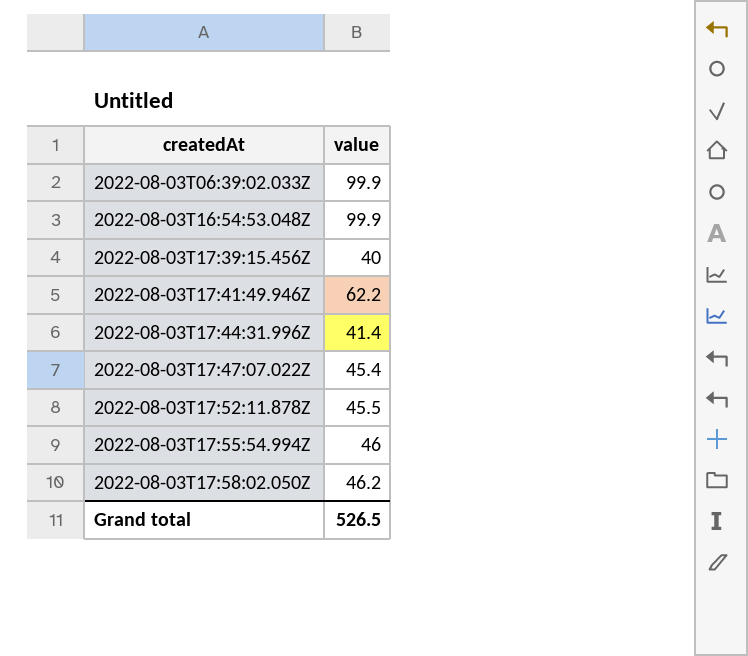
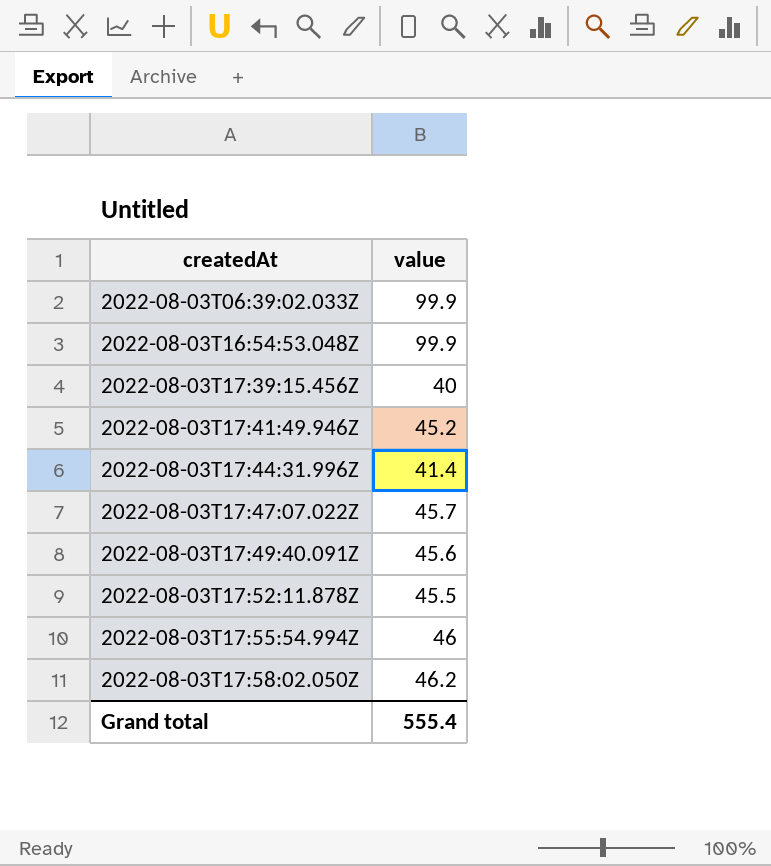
2022-08-03T17:41:49.946Z | value: 62.2 -> 45.2
2022-08-03T17:47:07.022Z | value: 45.4 -> 45.7
row 2022-08-03T17:49:40.091Z: none -> 45.6
Grand total | value: 526.5 -> 555.4

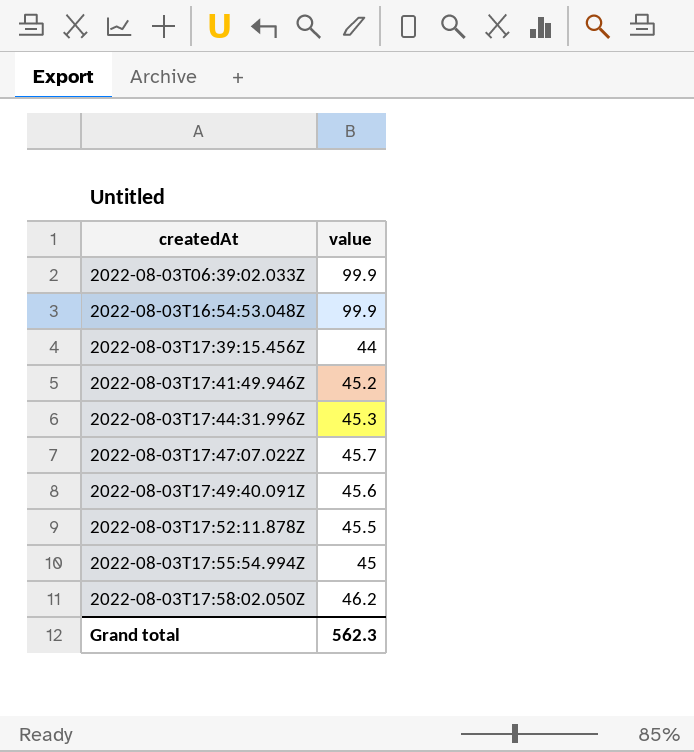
2022-08-03T17:39:15.456Z | value: 40 -> 44
2022-08-03T17:44:31.996Z | value: 41.4 -> 45.3
2022-08-03T17:55:54.994Z | value: 46 -> 45
Grand total | value: 555.4 -> 562.3

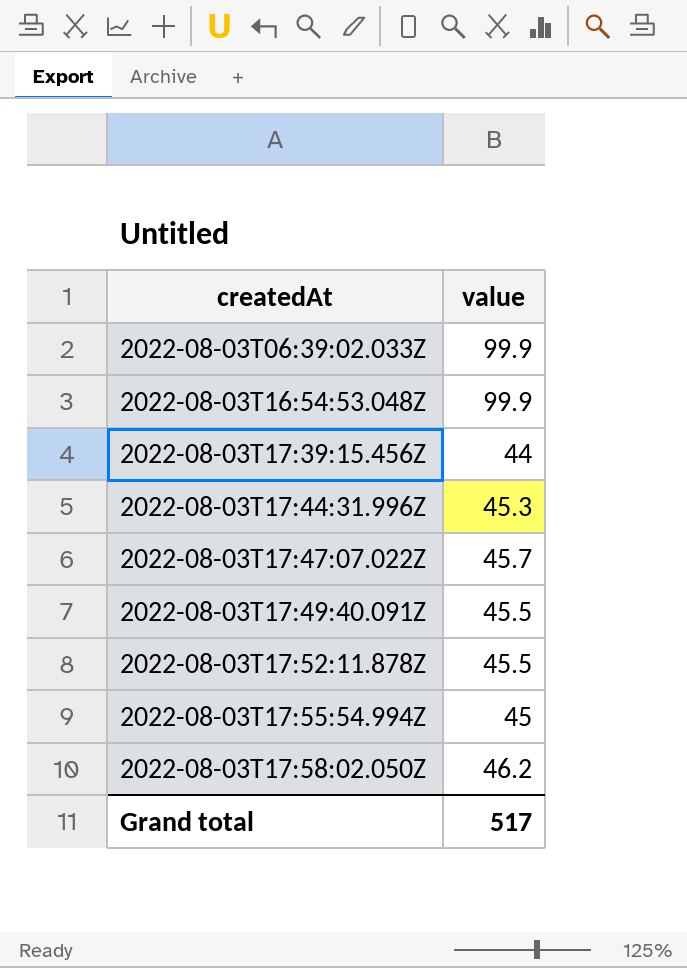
row 2022-08-03T17:41:49.946Z: 45.2 -> none
2022-08-03T17:49:40.091Z | value: 45.6 -> 45.5
Grand total | value: 562.3 -> 517

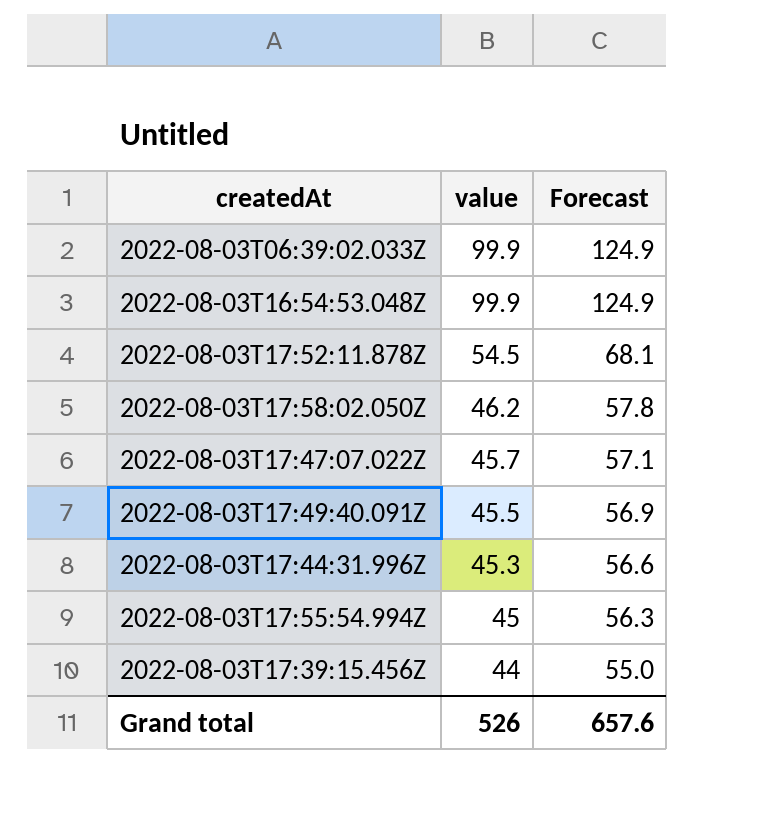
row order: createdAt ascending -> value descending
column Forecast | formula: none -> [value] * 1.25
2022-08-03T17:52:11.878Z | value: 45.5 -> 54.5
Grand total | value: 517 -> 526

